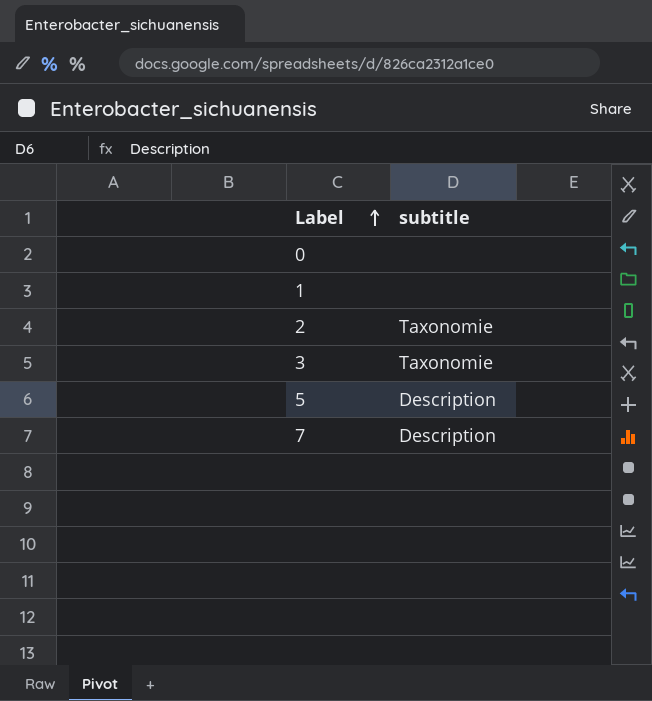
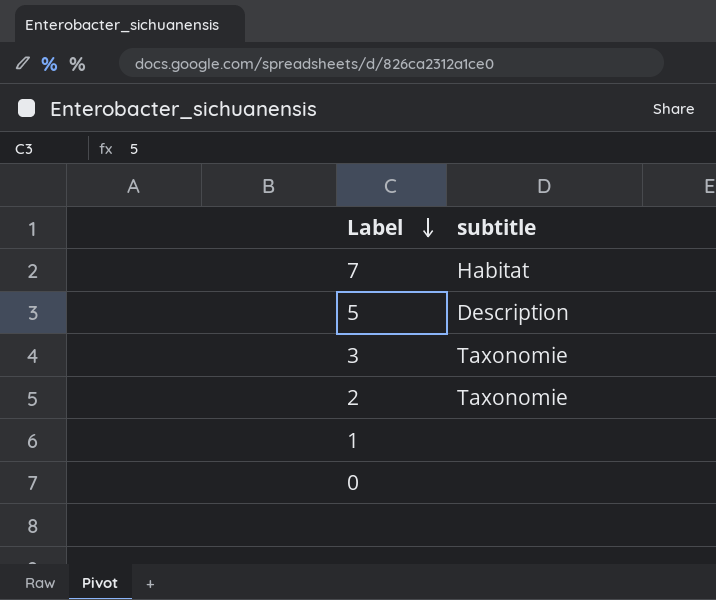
row order: Label ascending -> Label descending
7 | subtitle: Description -> Habitat

